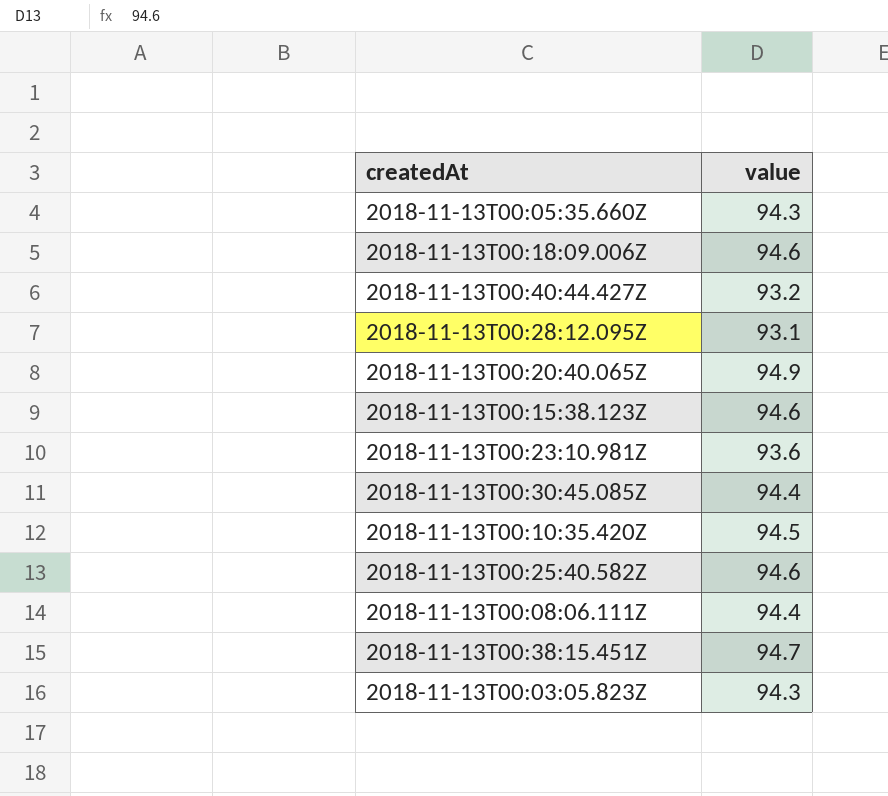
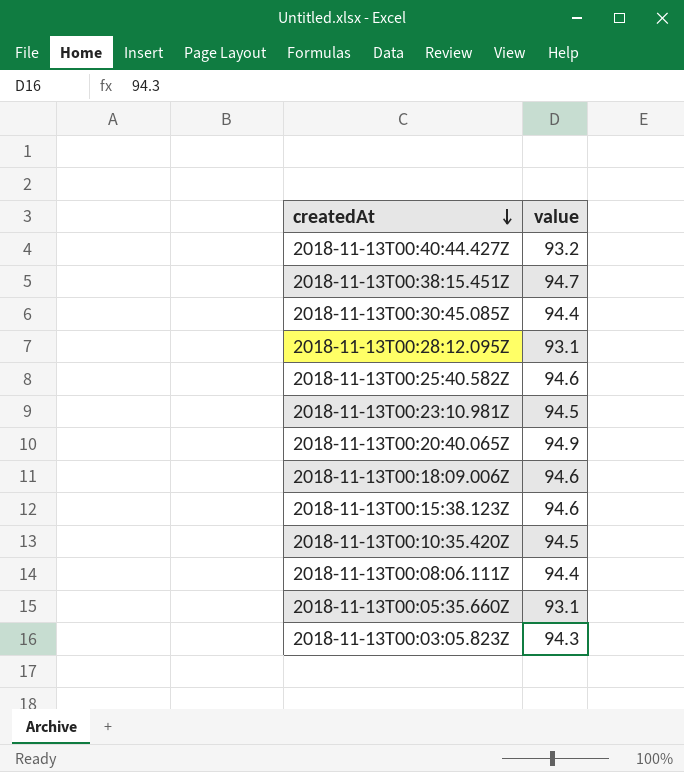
row order: none -> createdAt descending
2018-11-13T00:23:10.981Z | value: 93.6 -> 94.5
2018-11-13T00:05:35.660Z | value: 94.3 -> 93.1

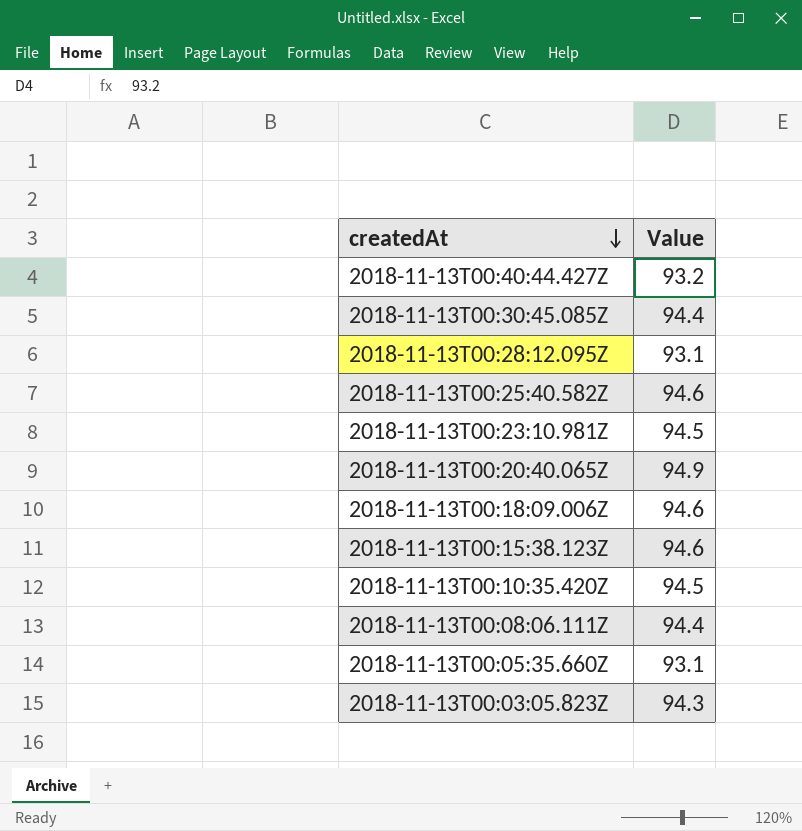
column name: value -> Value
row 2018-11-13T00:38:15.451Z: 94.7 -> none

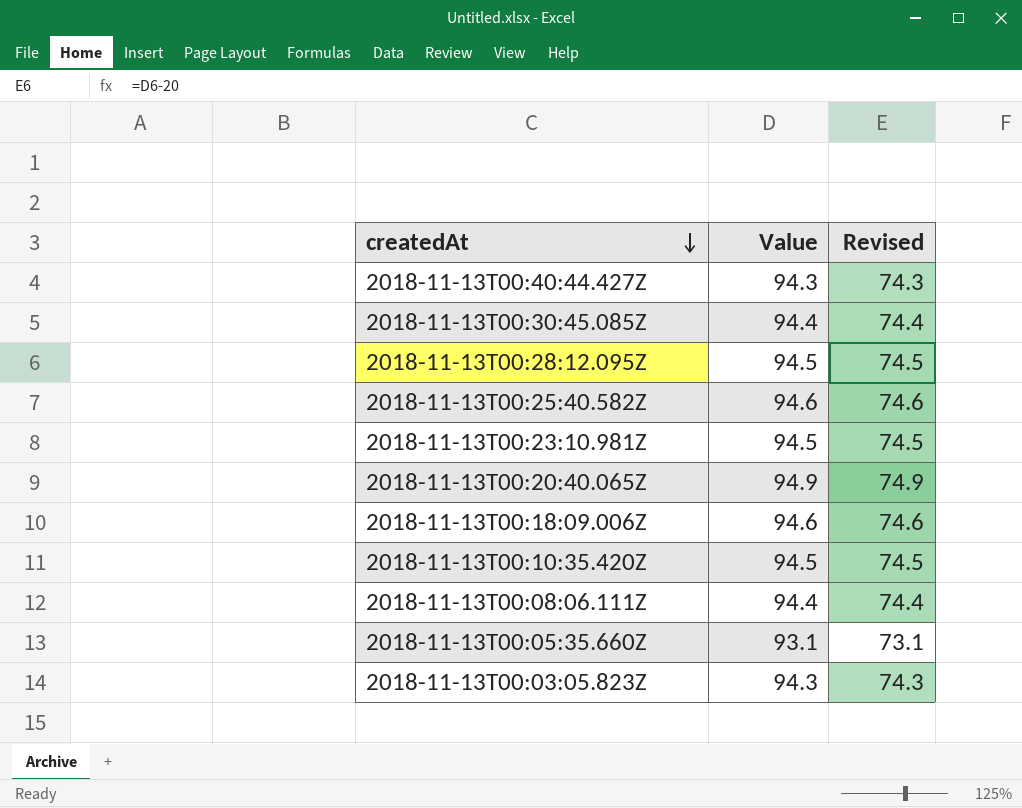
column Revised | formula: none -> [Value] - 20
row 2018-11-13T00:15:38.123Z: 94.6 -> none
2018-11-13T00:40:44.427Z | Value: 93.2 -> 94.3
2018-11-13T00:28:12.095Z | Value: 93.1 -> 94.5

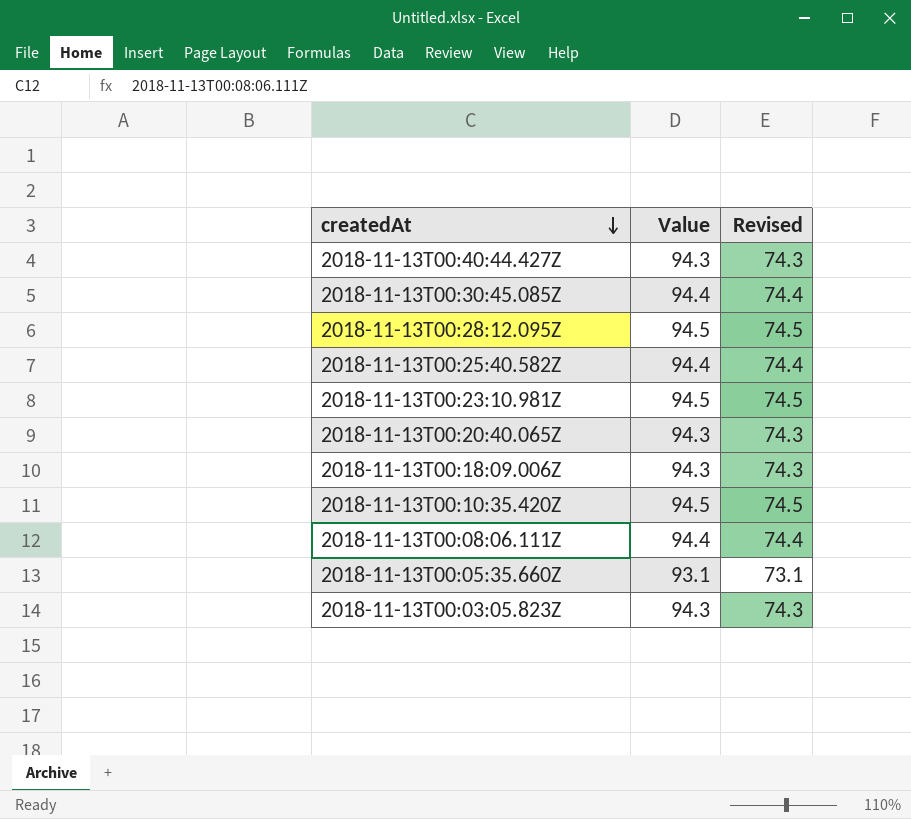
2018-11-13T00:25:40.582Z | Value: 94.6 -> 94.4
2018-11-13T00:25:40.582Z | Revised: 74.6 -> 74.4
2018-11-13T00:20:40.065Z | Value: 94.9 -> 94.3
2018-11-13T00:20:40.065Z | Revised: 74.9 -> 74.3
2018-11-13T00:18:09.006Z | Value: 94.6 -> 94.3
2018-11-13T00:18:09.006Z | Revised: 74.6 -> 74.3

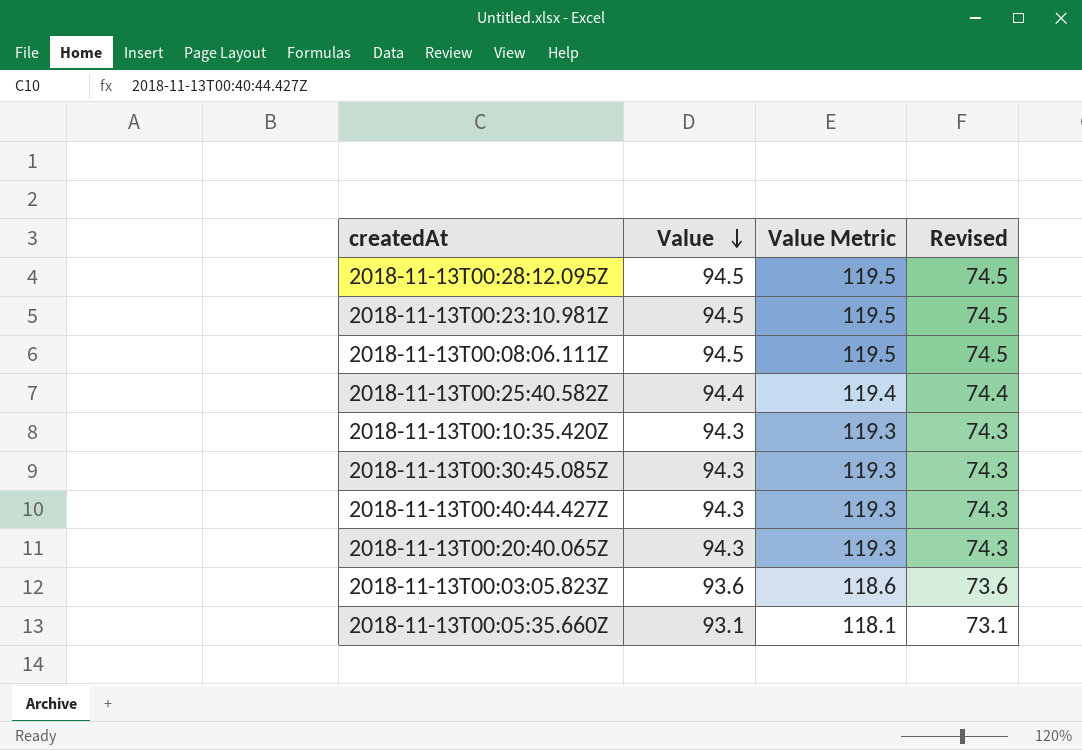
row order: createdAt descending -> Value descending
column Value Metric | formula: none -> [Value] + 25
row 2018-11-13T00:18:09.006Z: 94.3 | 74.3 -> none
2018-11-13T00:08:06.111Z | Value: 94.4 -> 94.5
2018-11-13T00:08:06.111Z | Revised: 74.4 -> 74.5
2018-11-13T00:10:35.420Z | Value: 94.5 -> 94.3
2018-11-13T00:10:35.420Z | Revised: 74.5 -> 74.3
2018-11-13T00:30:45.085Z | Value: 94.4 -> 94.3
2018-11-13T00:30:45.085Z | Revised: 74.4 -> 74.3
2018-11-13T00:03:05.823Z | Value: 94.3 -> 93.6
2018-11-13T00:03:05.823Z | Revised: 74.3 -> 73.6

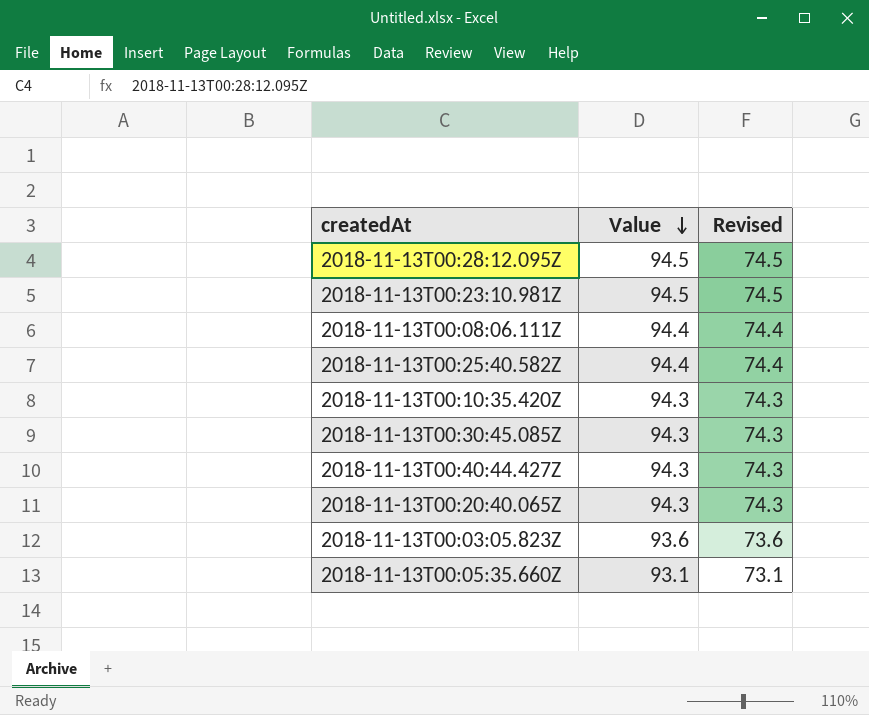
column Value Metric | formula: [Value] + 25 -> none
2018-11-13T00:08:06.111Z | Value: 94.5 -> 94.4
2018-11-13T00:08:06.111Z | Revised: 74.5 -> 74.4

